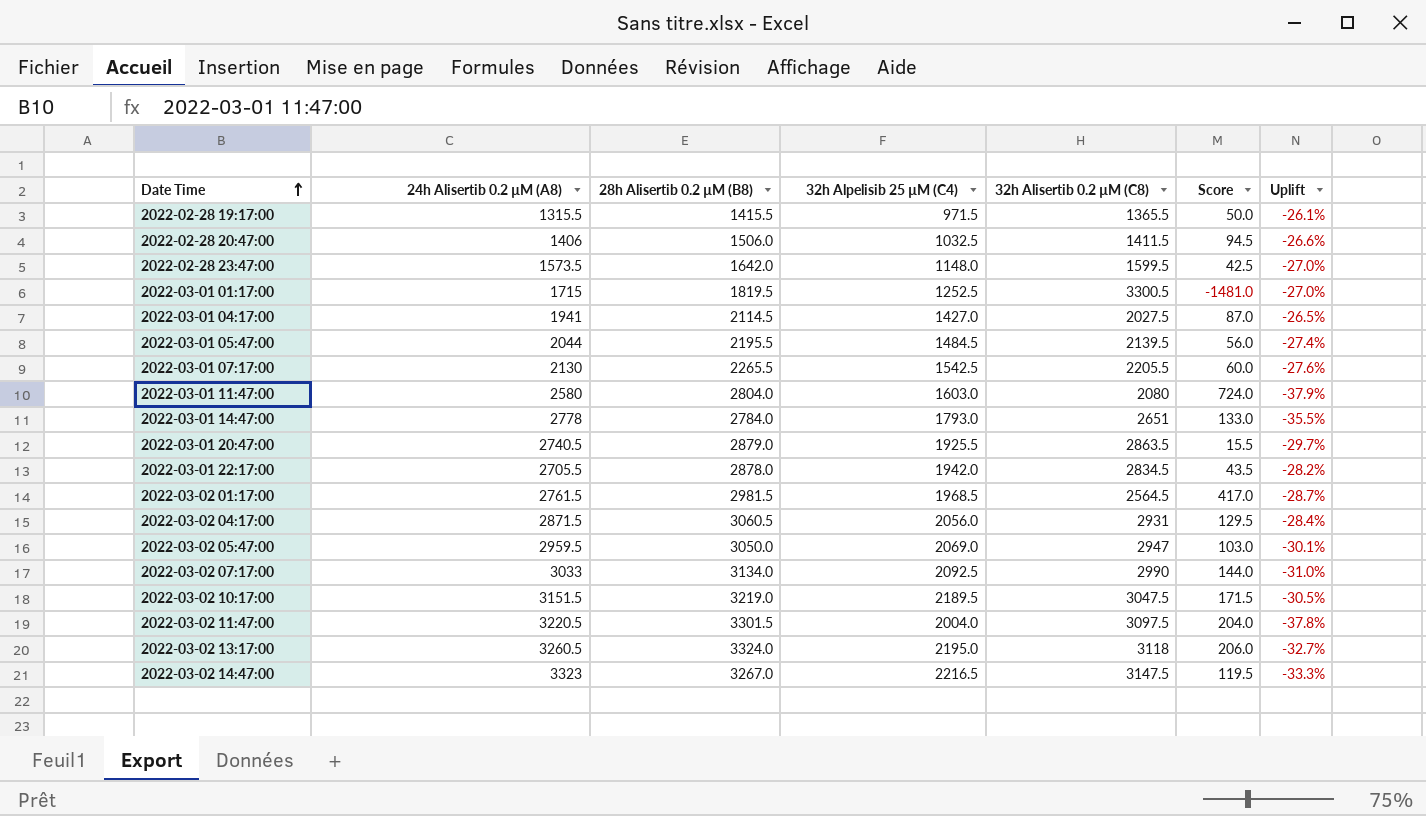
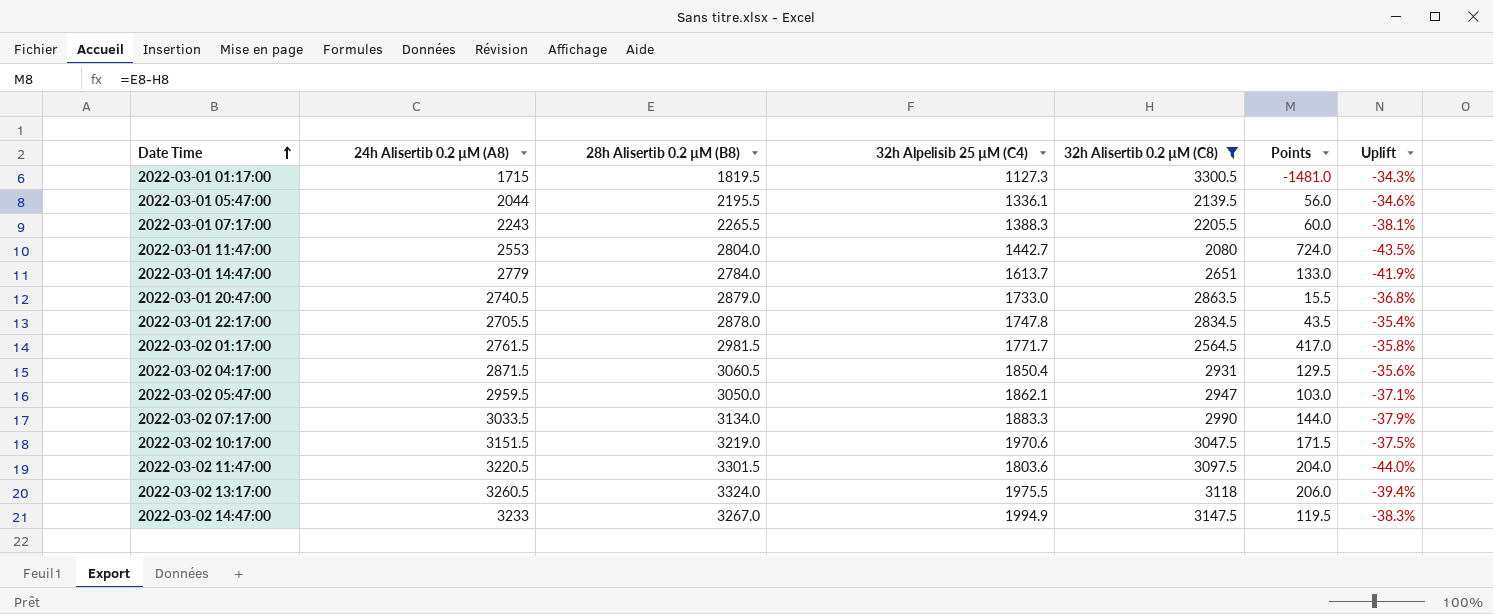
filter: none -> 32h Alisertib 0.2 µM (C8) >= 2080
column name: Score -> Points
2022-03-01 01:17:00 | 32h Alpelisib 25 µM (C4): 1252.5 -> 1127.3
2022-03-01 01:17:00 | Uplift: -27.0% -> -34.3%
2022-03-01 05:47:00 | 32h Alpelisib 25 µM (C4): 1484.5 -> 1336.1
2022-03-01 05:47:00 | Uplift: -27.4% -> -34.6%
2022-03-01 07:17:00 | 24h Alisertib 0.2 µM (A8): 2130 -> 2243
2022-03-01 07:17:00 | 32h Alpelisib 25 µM (C4): 1542.5 -> 1388.3
2022-03-01 07:17:00 | Uplift: -27.6% -> -38.1%
2022-03-01 11:47:00 | 24h Alisertib 0.2 µM (A8): 2580 -> 2553
2022-03-01 11:47:00 | 32h Alpelisib 25 µM (C4): 1603.0 -> 1442.7
2022-03-01 11:47:00 | Uplift: -37.9% -> -43.5%
2022-03-01 14:47:00 | 24h Alisertib 0.2 µM (A8): 2778 -> 2779
2022-03-01 14:47:00 | 32h Alpelisib 25 µM (C4): 1793.0 -> 1613.7
2022-03-01 14:47:00 | Uplift: -35.5% -> -41.9%
2022-03-01 20:47:00 | 32h Alpelisib 25 µM (C4): 1925.5 -> 1733.0
2022-03-01 20:47:00 | Uplift: -29.7% -> -36.8%
2022-03-01 22:17:00 | 32h Alpelisib 25 µM (C4): 1942.0 -> 1747.8
2022-03-01 22:17:00 | Uplift: -28.2% -> -35.4%
2022-03-02 01:17:00 | 32h Alpelisib 25 µM (C4): 1968.5 -> 1771.7
2022-03-02 01:17:00 | Uplift: -28.7% -> -35.8%
2022-03-02 04:17:00 | 32h Alpelisib 25 µM (C4): 2056.0 -> 1850.4
2022-03-02 04:17:00 | Uplift: -28.4% -> -35.6%
2022-03-02 05:47:00 | 32h Alpelisib 25 µM (C4): 2069.0 -> 1862.1
2022-03-02 05:47:00 | Uplift: -30.1% -> -37.1%
2022-03-02 07:17:00 | 24h Alisertib 0.2 µM (A8): 3033 -> 3033.5
2022-03-02 07:17:00 | 32h Alpelisib 25 µM (C4): 2092.5 -> 1883.3
2022-03-02 07:17:00 | Uplift: -31.0% -> -37.9%
2022-03-02 10:17:00 | 32h Alpelisib 25 µM (C4): 2189.5 -> 1970.6
2022-03-02 10:17:00 | Uplift: -30.5% -> -37.5%
2022-03-02 11:47:00 | 32h Alpelisib 25 µM (C4): 2004.0 -> 1803.6
2022-03-02 11:47:00 | Uplift: -37.8% -> -44.0%
2022-03-02 13:17:00 | 32h Alpelisib 25 µM (C4): 2195.0 -> 1975.5
2022-03-02 13:17:00 | Uplift: -32.7% -> -39.4%
2022-03-02 14:47:00 | 24h Alisertib 0.2 µM (A8): 3323 -> 3233
2022-03-02 14:47:00 | 32h Alpelisib 25 µM (C4): 2216.5 -> 1994.9
2022-03-02 14:47:00 | Uplift: -33.3% -> -38.3%

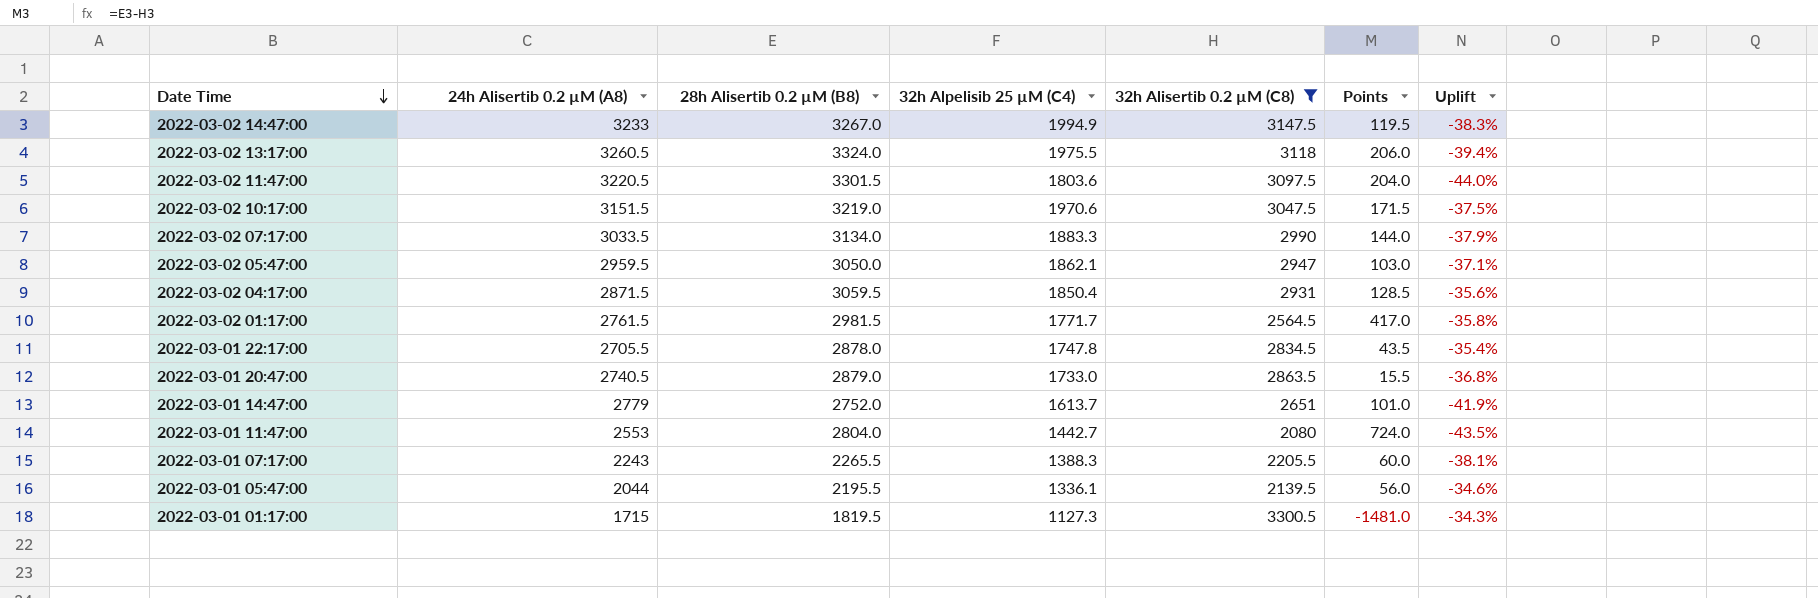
row order: Date Time ascending -> Date Time descending
2022-03-02 04:17:00 | 28h Alisertib 0.2 µM (B8): 3060.5 -> 3059.5
2022-03-02 04:17:00 | Points: 129.5 -> 128.5
2022-03-01 14:47:00 | 28h Alisertib 0.2 µM (B8): 2784.0 -> 2752.0
2022-03-01 14:47:00 | Points: 133.0 -> 101.0

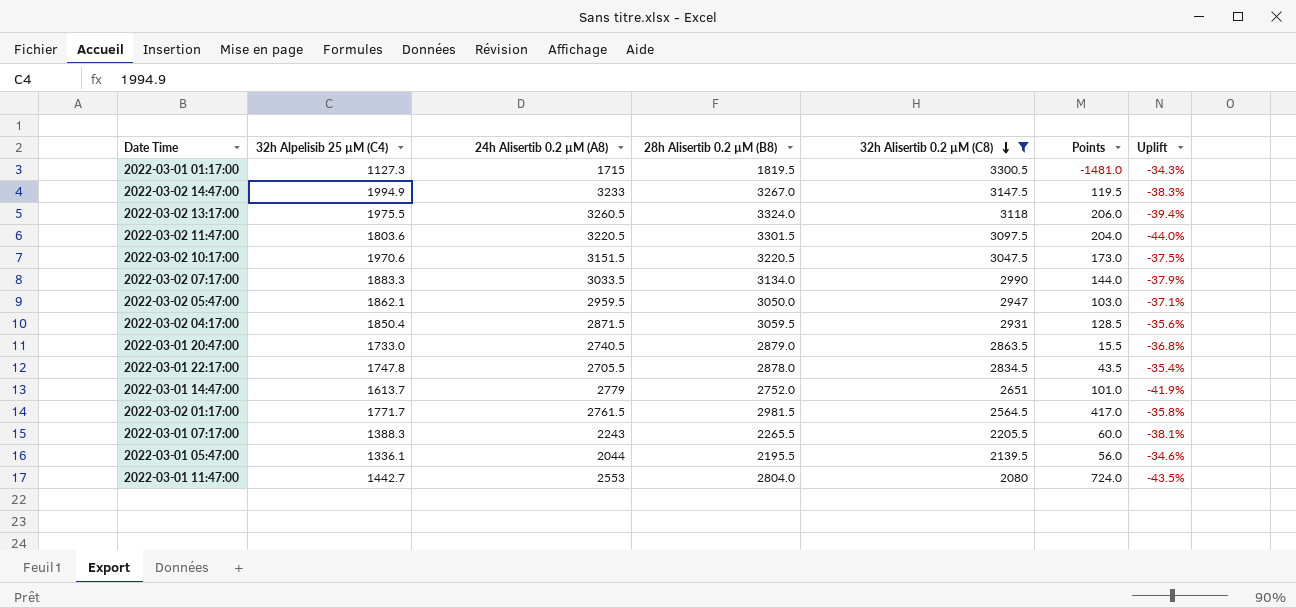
row order: Date Time descending -> 32h Alisertib 0.2 µM (C8) descending
column 32h Alpelisib 25 µM (C4) | position: 4 -> 2
2022-03-02 10:17:00 | 28h Alisertib 0.2 µM (B8): 3219.0 -> 3220.5
2022-03-02 10:17:00 | Points: 171.5 -> 173.0

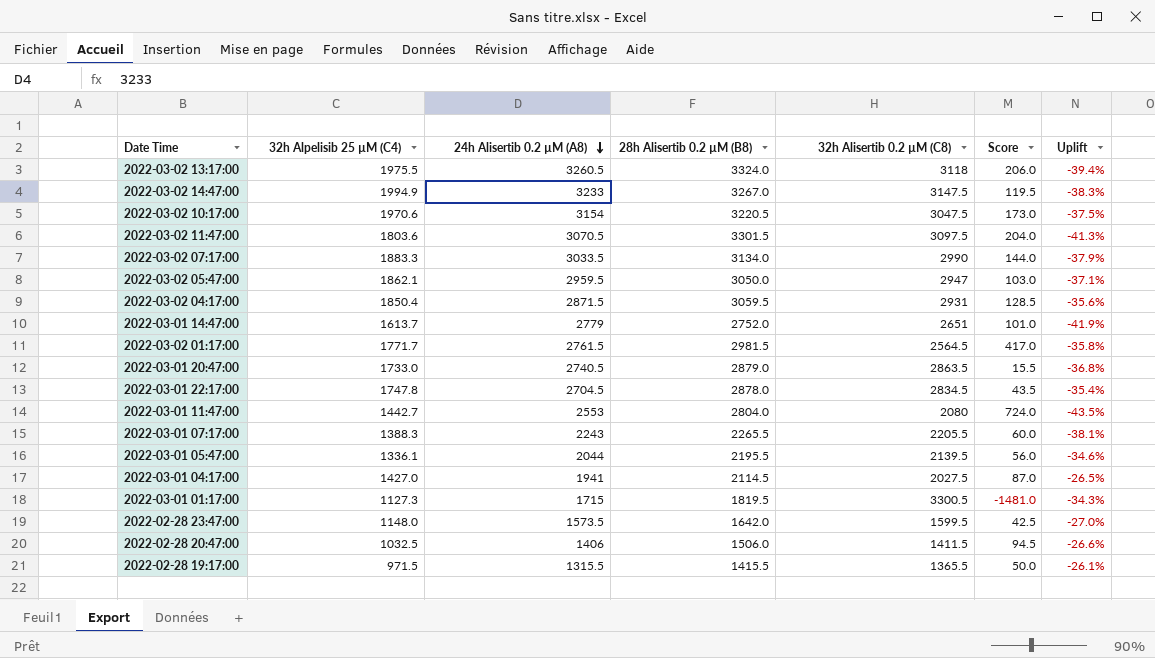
filter: 32h Alisertib 0.2 µM (C8) >= 2080 -> none
row order: 32h Alisertib 0.2 µM (C8) descending -> 24h Alisertib 0.2 µM (A8) descending
column name: Points -> Score
2022-03-02 10:17:00 | 24h Alisertib 0.2 µM (A8): 3151.5 -> 3154
2022-03-02 11:47:00 | 24h Alisertib 0.2 µM (A8): 3220.5 -> 3070.5
2022-03-02 11:47:00 | Uplift: -44.0% -> -41.3%
2022-03-01 22:17:00 | 24h Alisertib 0.2 µM (A8): 2705.5 -> 2704.5

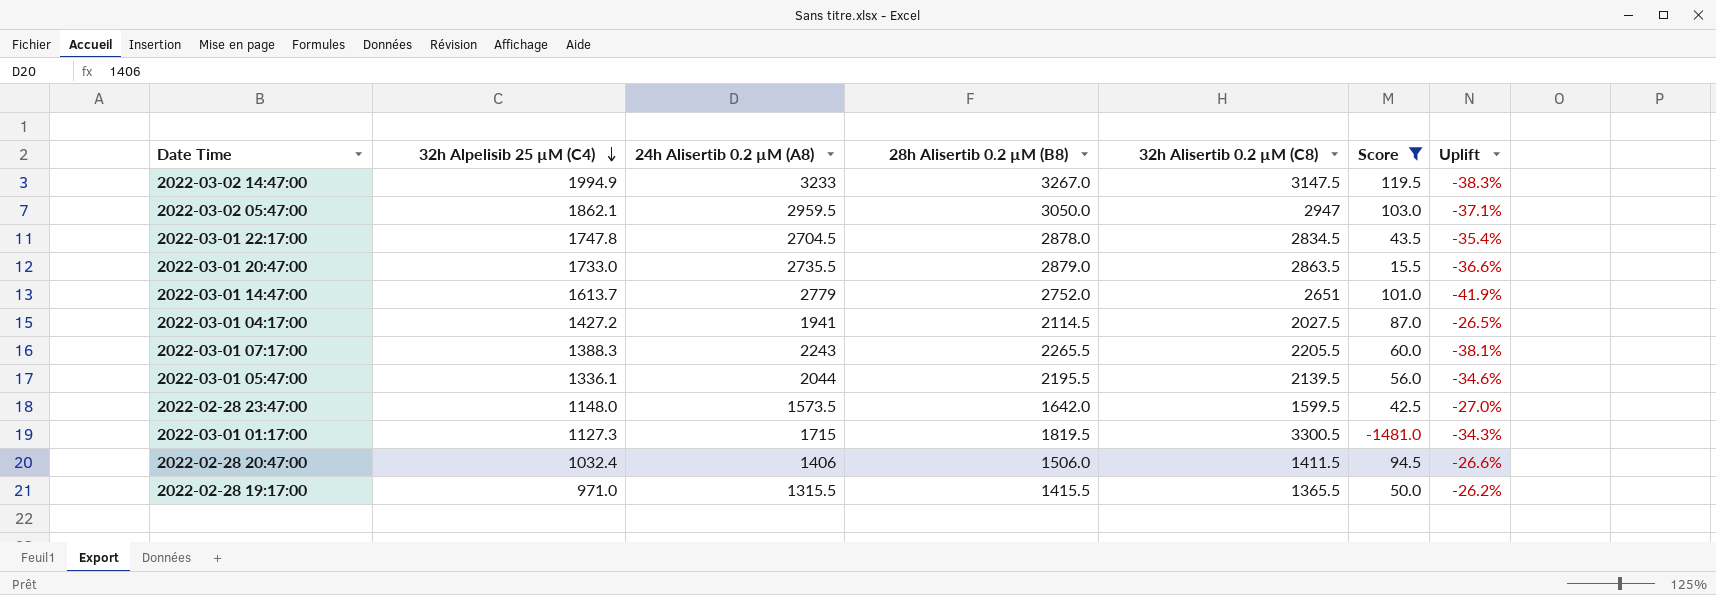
filter: none -> Score <= 119.5
row order: 24h Alisertib 0.2 µM (A8) descending -> 32h Alpelisib 25 µM (C4) descending
2022-03-01 20:47:00 | 24h Alisertib 0.2 µM (A8): 2740.5 -> 2735.5
2022-03-01 20:47:00 | Uplift: -36.8% -> -36.6%
2022-03-01 04:17:00 | 32h Alpelisib 25 µM (C4): 1427.0 -> 1427.2
2022-02-28 20:47:00 | 32h Alpelisib 25 µM (C4): 1032.5 -> 1032.4
2022-02-28 19:17:00 | 32h Alpelisib 25 µM (C4): 971.5 -> 971.0
2022-02-28 19:17:00 | Uplift: -26.1% -> -26.2%

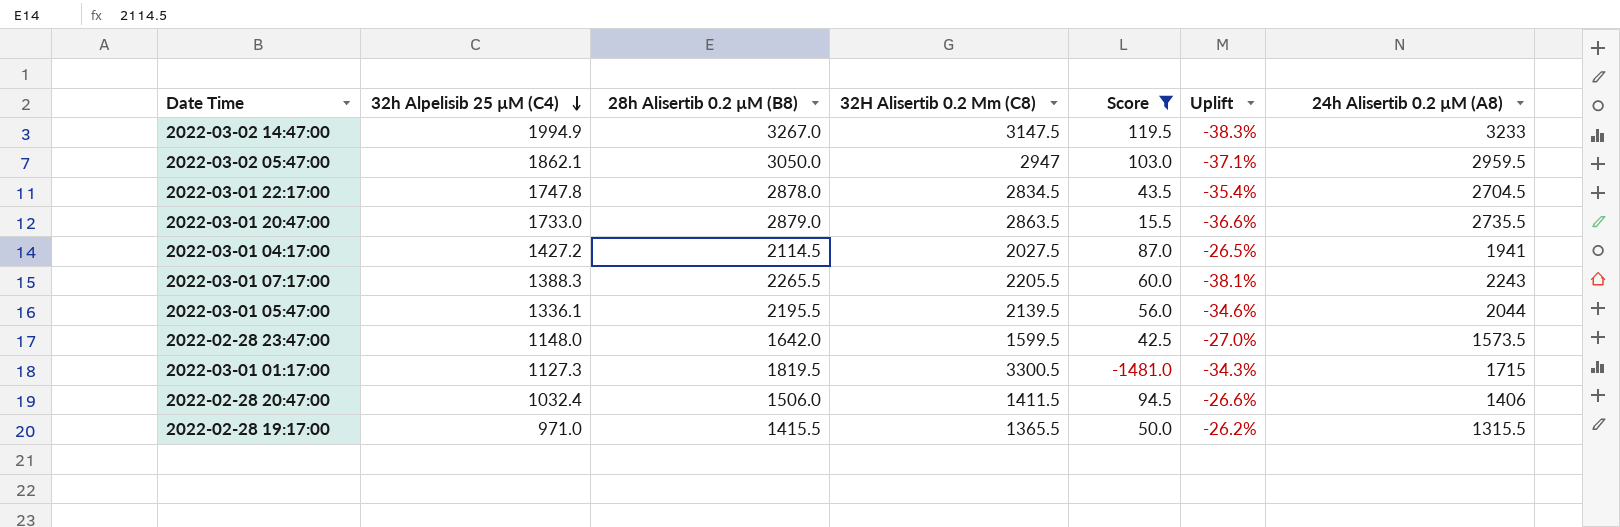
column name: 32h Alisertib 0.2 µM (C8) -> 32H Alisertib 0.2 Μm (C8)
column 24h Alisertib 0.2 µM (A8) | position: 3 -> 7
row 2022-03-01 14:47:00: 1613.7 | 2779 | 2752.0 | 2651 | 101.0 | -41.9% -> none

